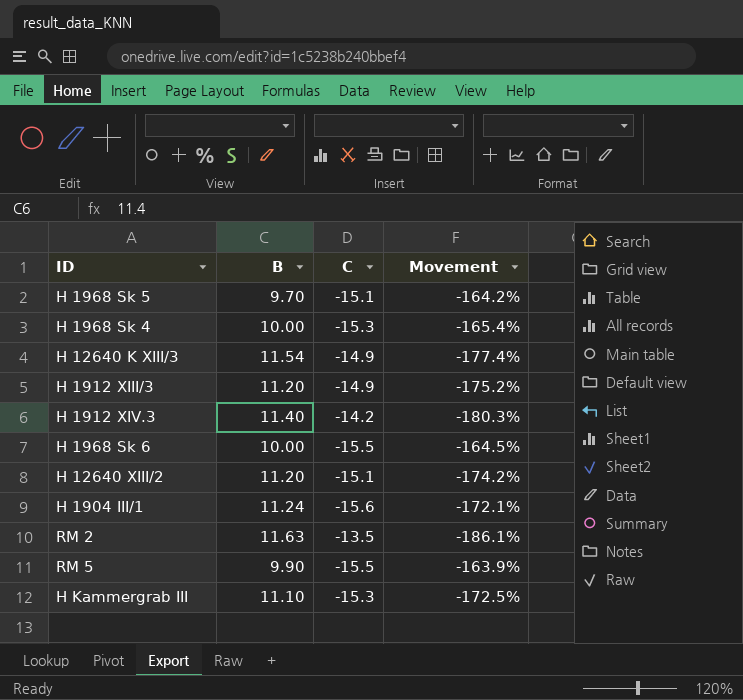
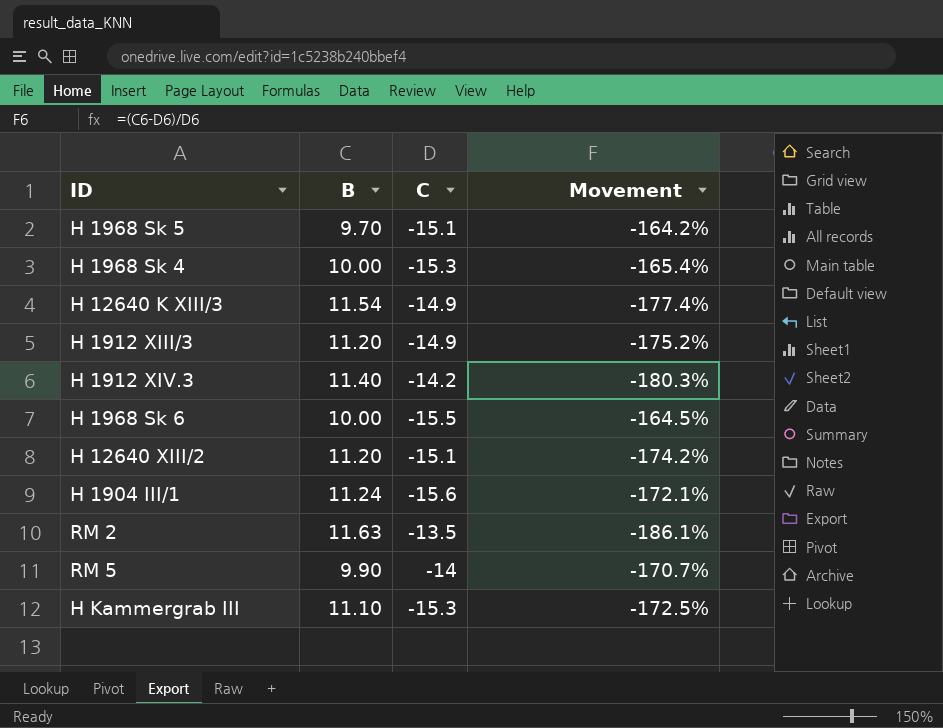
RM 5 | C: -15.5 -> -14
RM 5 | Movement: -163.9% -> -170.7%

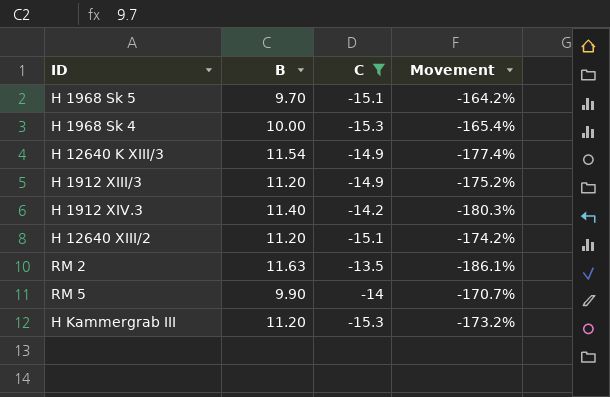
filter: none -> C >= -15.3
H Kammergrab III | B: 11.10 -> 11.20
H Kammergrab III | Movement: -172.5% -> -173.2%

